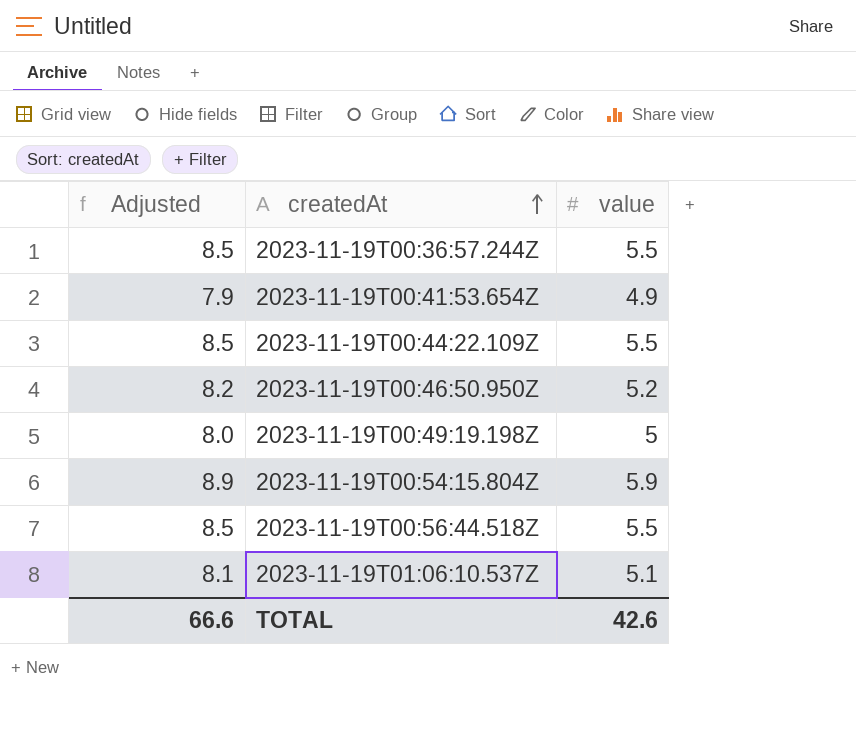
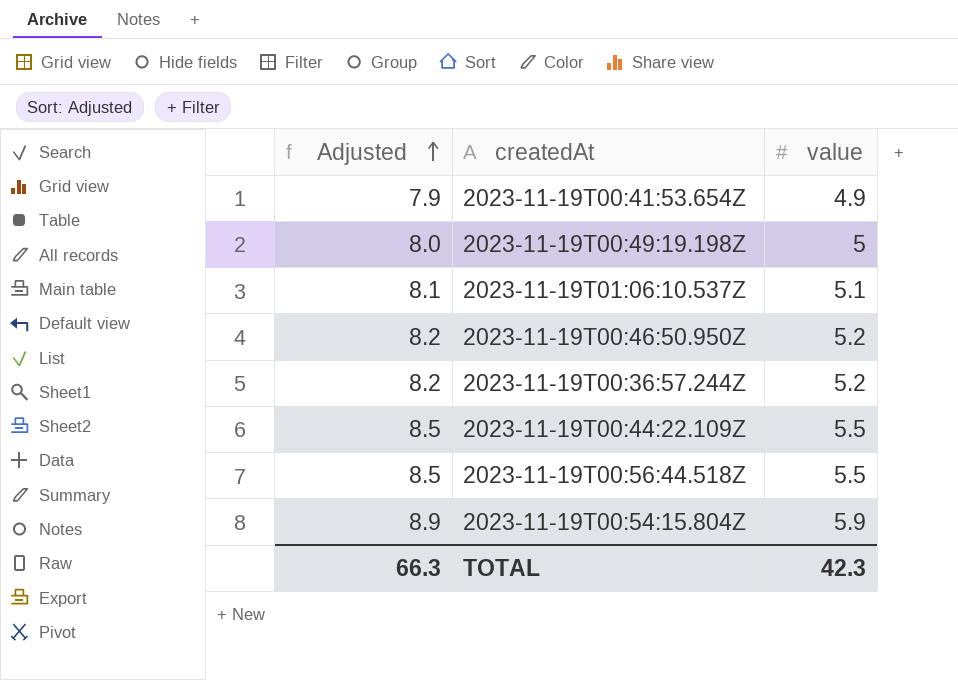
row order: createdAt ascending -> Adjusted ascending
2023-11-19T00:36:57.244Z | Adjusted: 8.5 -> 8.2
2023-11-19T00:36:57.244Z | value: 5.5 -> 5.2
TOTAL | Adjusted: 66.6 -> 66.3
TOTAL | value: 42.6 -> 42.3

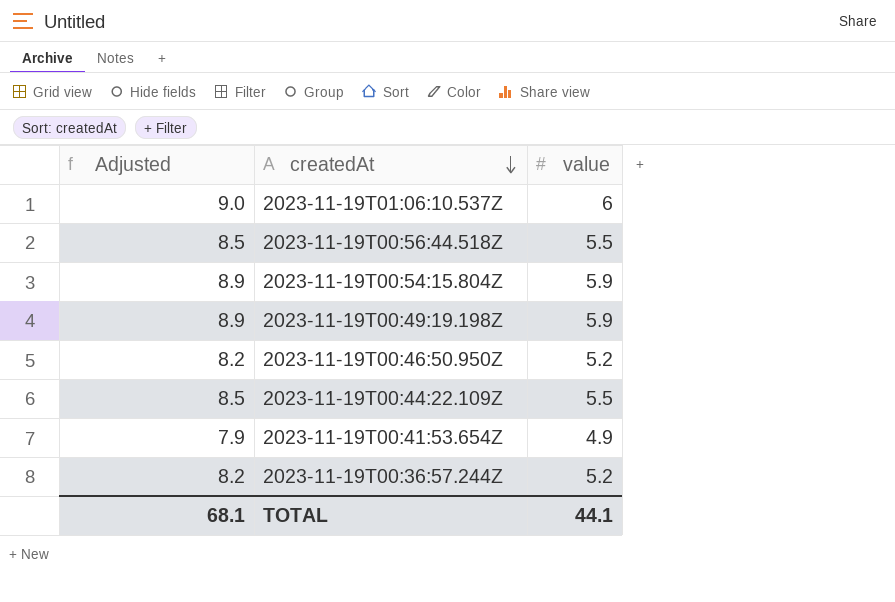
row order: Adjusted ascending -> createdAt descending
2023-11-19T01:06:10.537Z | Adjusted: 8.1 -> 9.0
2023-11-19T01:06:10.537Z | value: 5.1 -> 6
2023-11-19T00:49:19.198Z | Adjusted: 8.0 -> 8.9
2023-11-19T00:49:19.198Z | value: 5 -> 5.9
TOTAL | Adjusted: 66.3 -> 68.1
TOTAL | value: 42.3 -> 44.1

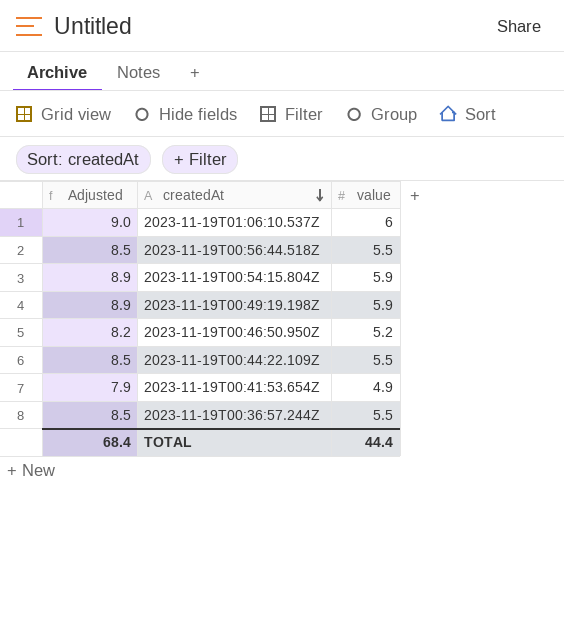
2023-11-19T00:36:57.244Z | Adjusted: 8.2 -> 8.5
2023-11-19T00:36:57.244Z | value: 5.2 -> 5.5
TOTAL | Adjusted: 68.1 -> 68.4
TOTAL | value: 44.1 -> 44.4

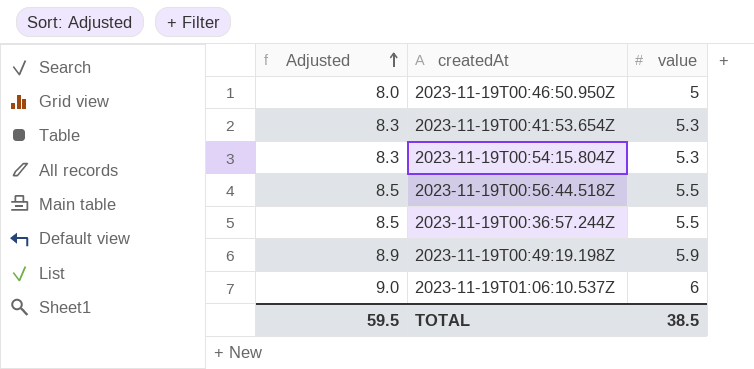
row order: createdAt descending -> Adjusted ascending
row 2023-11-19T00:44:22.109Z: 8.5 | 5.5 -> none
2023-11-19T00:46:50.950Z | Adjusted: 8.2 -> 8.0
2023-11-19T00:46:50.950Z | value: 5.2 -> 5
2023-11-19T00:41:53.654Z | Adjusted: 7.9 -> 8.3
2023-11-19T00:41:53.654Z | value: 4.9 -> 5.3
2023-11-19T00:54:15.804Z | Adjusted: 8.9 -> 8.3
2023-11-19T00:54:15.804Z | value: 5.9 -> 5.3
TOTAL | Adjusted: 68.4 -> 59.5
TOTAL | value: 44.4 -> 38.5

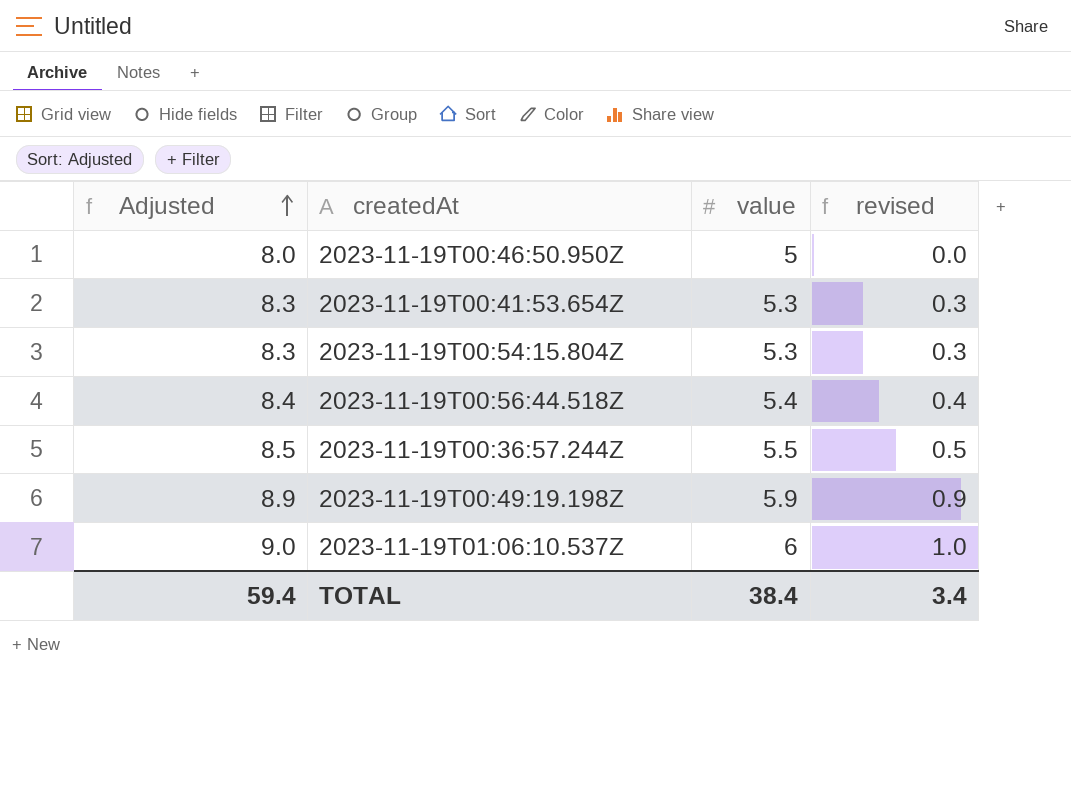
column revised | formula: none -> [value] - 5
2023-11-19T00:56:44.518Z | Adjusted: 8.5 -> 8.4
2023-11-19T00:56:44.518Z | value: 5.5 -> 5.4
TOTAL | Adjusted: 59.5 -> 59.4
TOTAL | value: 38.5 -> 38.4

